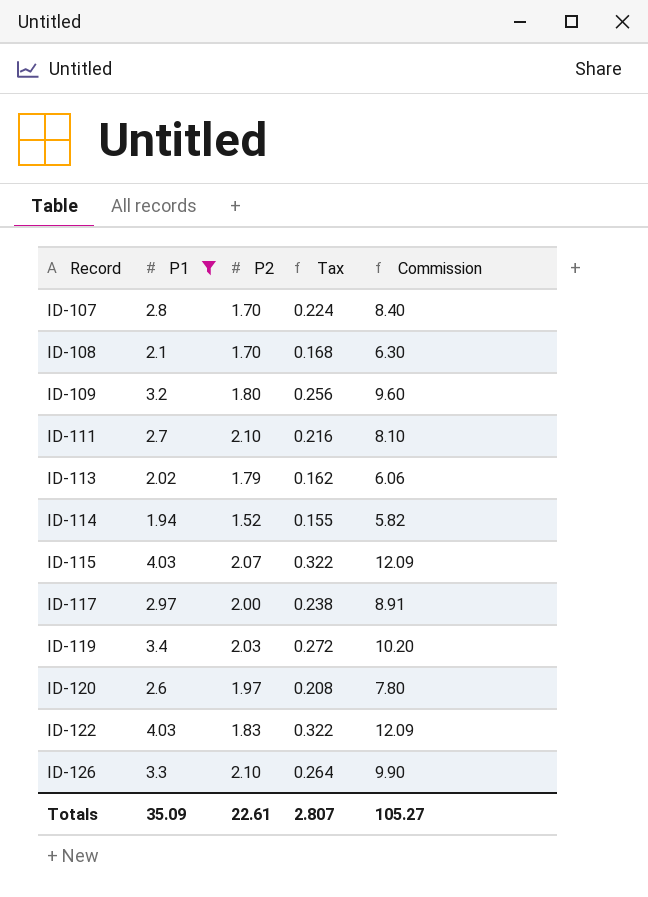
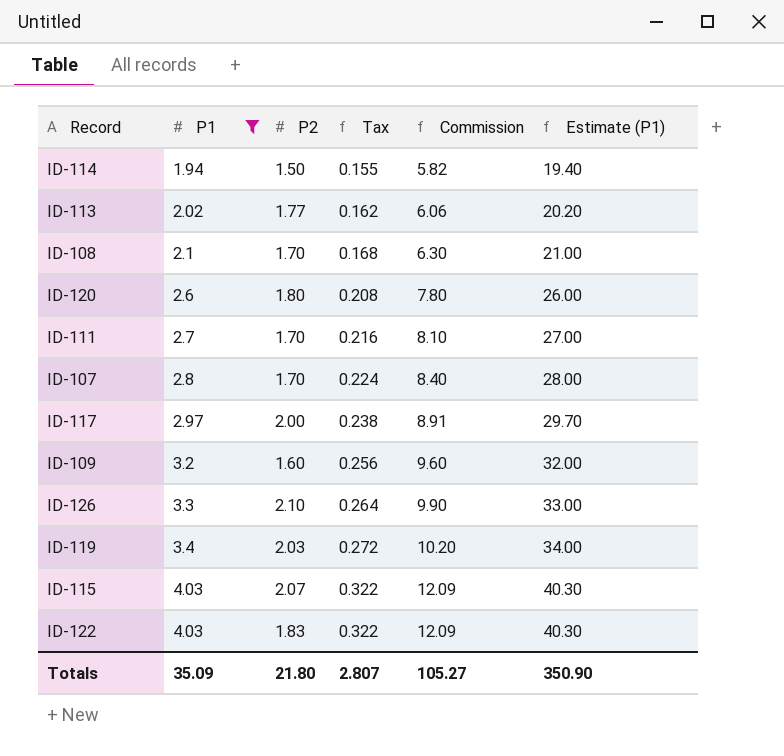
row order: Record ascending -> P1 ascending
column Estimate (P1) | formula: none -> [P1] * 10
ID-114 | P2: 1.52 -> 1.50
ID-113 | P2: 1.79 -> 1.77
ID-120 | P2: 1.97 -> 1.80
ID-111 | P2: 2.10 -> 1.70
ID-109 | P2: 1.80 -> 1.60
Totals | P2: 22.61 -> 21.80

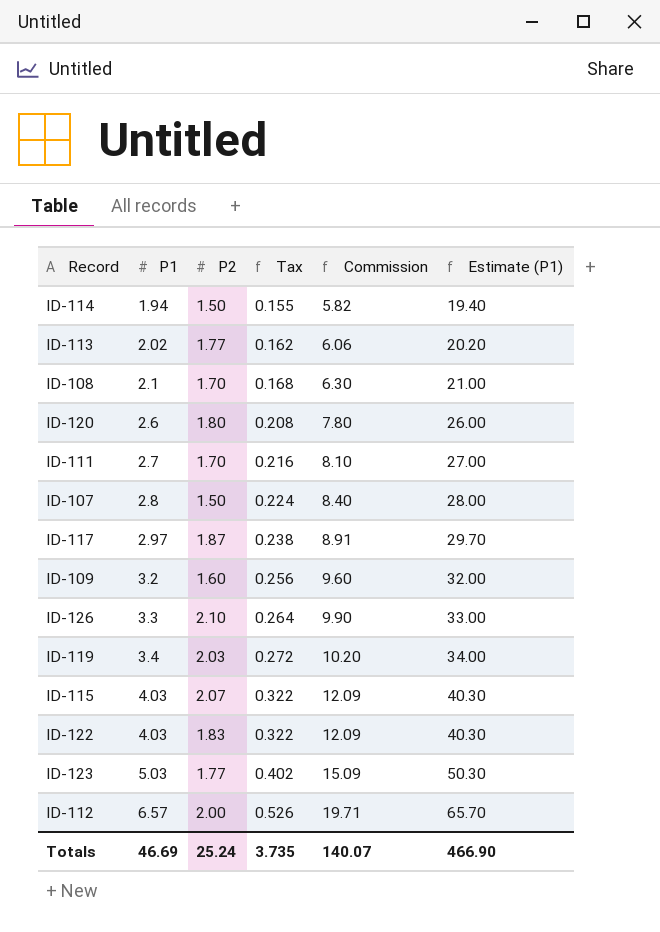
filter: P1 <= 4.03 -> none
ID-107 | P2: 1.70 -> 1.50
ID-117 | P2: 2.00 -> 1.87
Totals | P1: 35.09 -> 46.69
Totals | P2: 21.80 -> 25.24
Totals | Tax: 2.807 -> 3.735
Totals | Commission: 105.27 -> 140.07
Totals | Estimate (P1): 350.90 -> 466.90

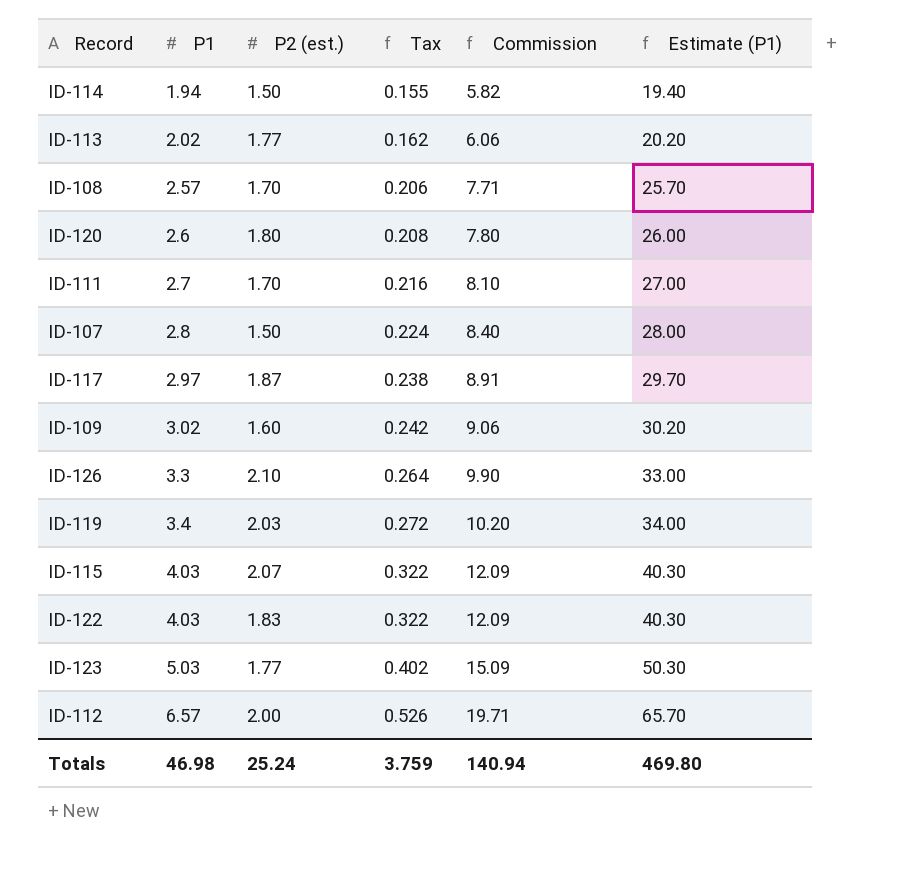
column name: P2 -> P2 (est.)
ID-108 | P1: 2.1 -> 2.57
ID-108 | Tax: 0.168 -> 0.206
ID-108 | Commission: 6.30 -> 7.71
ID-108 | Estimate (P1): 21.00 -> 25.70
ID-109 | P1: 3.2 -> 3.02
ID-109 | Tax: 0.256 -> 0.242
ID-109 | Commission: 9.60 -> 9.06
ID-109 | Estimate (P1): 32.00 -> 30.20
Totals | P1: 46.69 -> 46.98
Totals | Tax: 3.735 -> 3.759
Totals | Commission: 140.07 -> 140.94
Totals | Estimate (P1): 466.90 -> 469.80

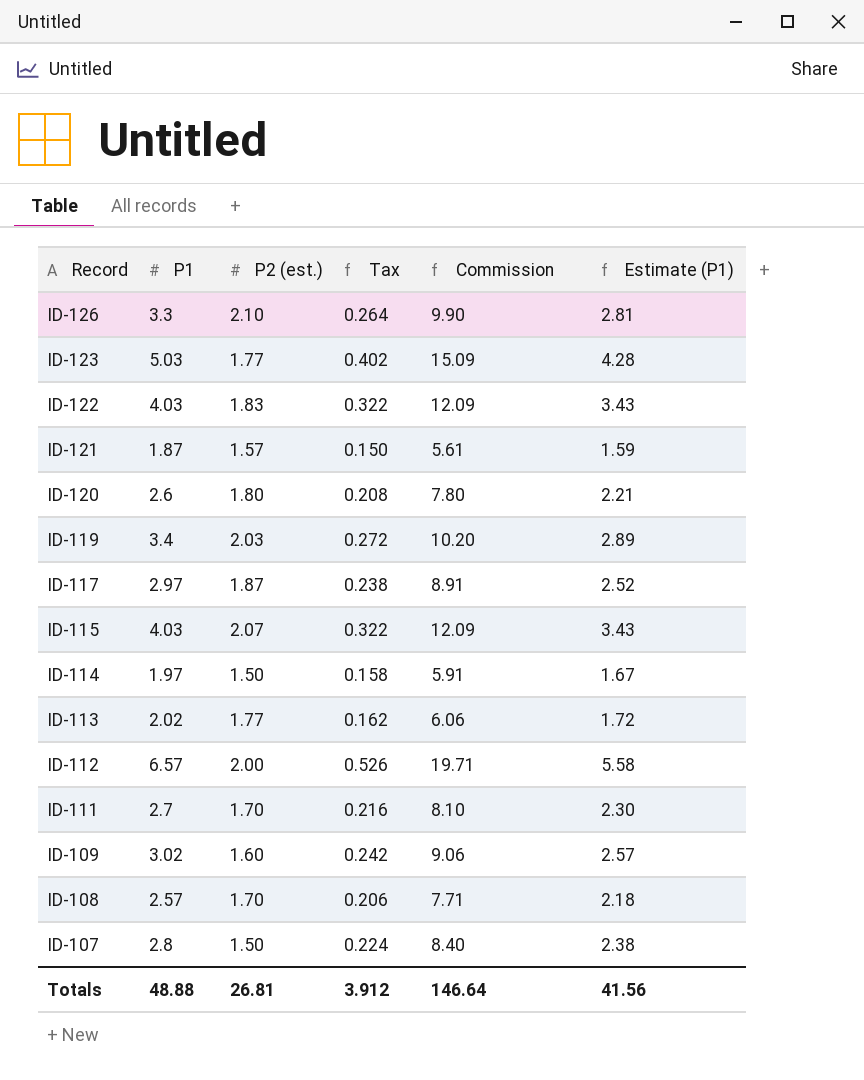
row order: P1 ascending -> Record descending
column Estimate (P1) | formula: [P1] * 10 -> [P1] * 0.85
row ID-121: none -> 1.87 | 1.57 | 0.150 | 5.61 | 1.59
ID-114 | P1: 1.94 -> 1.97
ID-114 | Tax: 0.155 -> 0.158
ID-114 | Commission: 5.82 -> 5.91
Totals | P1: 46.98 -> 48.88
Totals | P2 (est.): 25.24 -> 26.81
Totals | Tax: 3.759 -> 3.912
Totals | Commission: 140.94 -> 146.64
Totals | Estimate (P1): 469.80 -> 41.56

